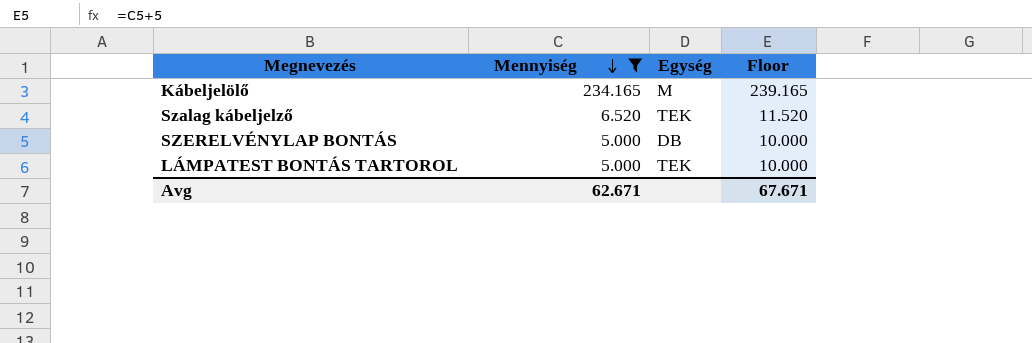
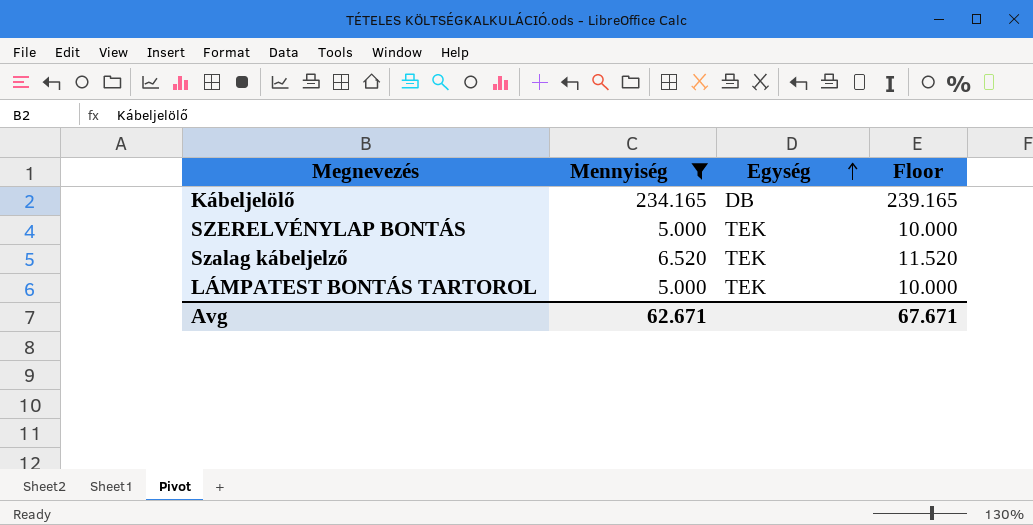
row order: Mennyiség descending -> Egység ascending
Kábeljelölő | Egység: M -> DB
SZERELVÉNYLAP BONTÁS | Egység: DB -> TEK

